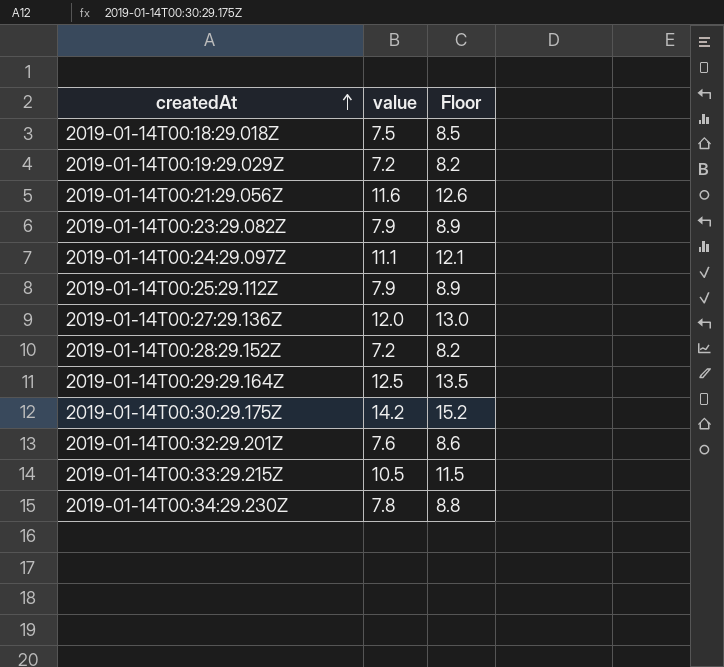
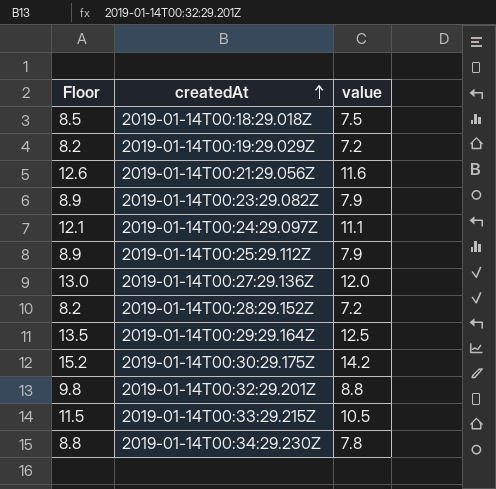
column Floor | position: 3 -> 1
2019-01-14T00:32:29.201Z | Floor: 8.6 -> 9.8
2019-01-14T00:32:29.201Z | value: 7.6 -> 8.8

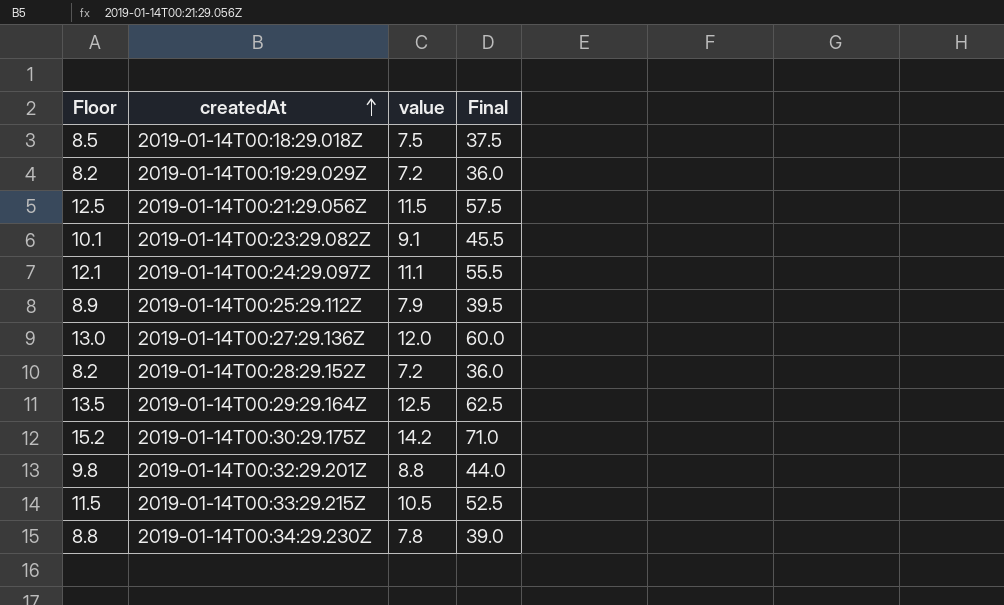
column Final | formula: none -> [value] * 5
2019-01-14T00:21:29.056Z | Floor: 12.6 -> 12.5
2019-01-14T00:21:29.056Z | value: 11.6 -> 11.5
2019-01-14T00:23:29.082Z | Floor: 8.9 -> 10.1
2019-01-14T00:23:29.082Z | value: 7.9 -> 9.1

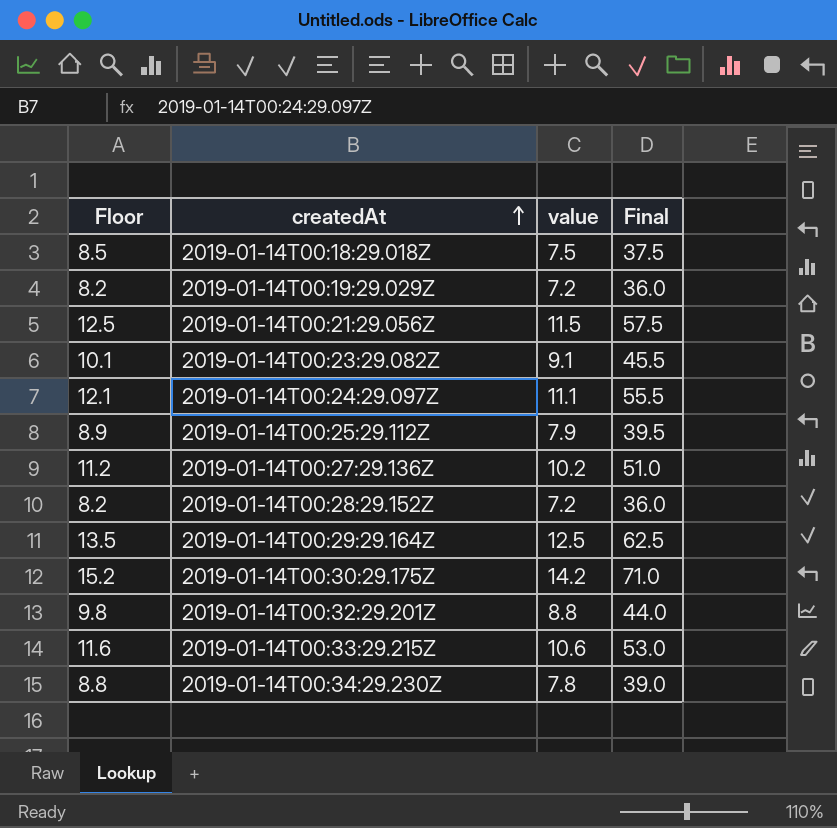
2019-01-14T00:27:29.136Z | Floor: 13.0 -> 11.2
2019-01-14T00:27:29.136Z | value: 12.0 -> 10.2
2019-01-14T00:27:29.136Z | Final: 60.0 -> 51.0
2019-01-14T00:33:29.215Z | Floor: 11.5 -> 11.6
2019-01-14T00:33:29.215Z | value: 10.5 -> 10.6
2019-01-14T00:33:29.215Z | Final: 52.5 -> 53.0

